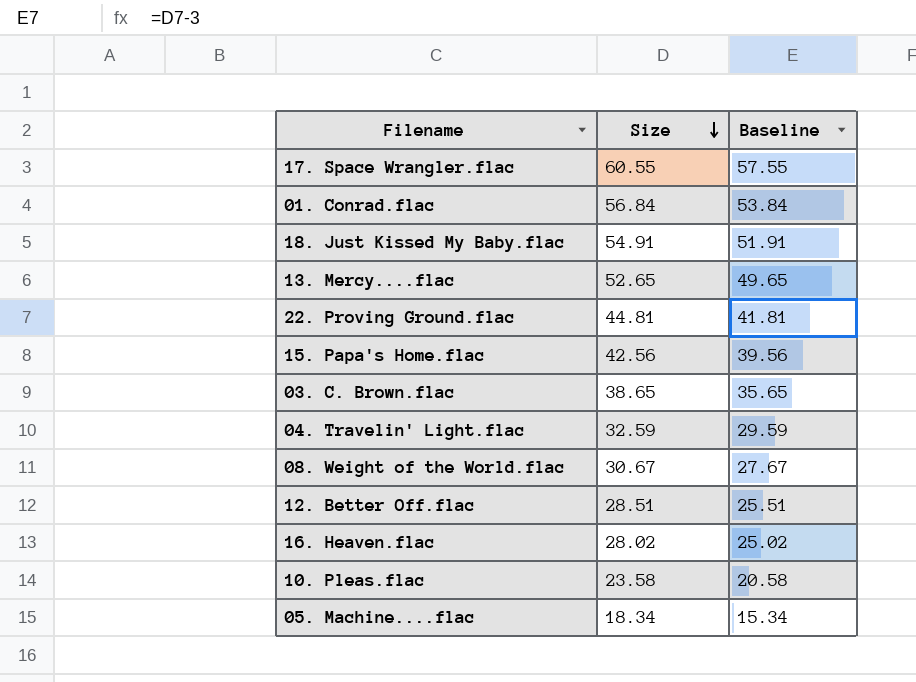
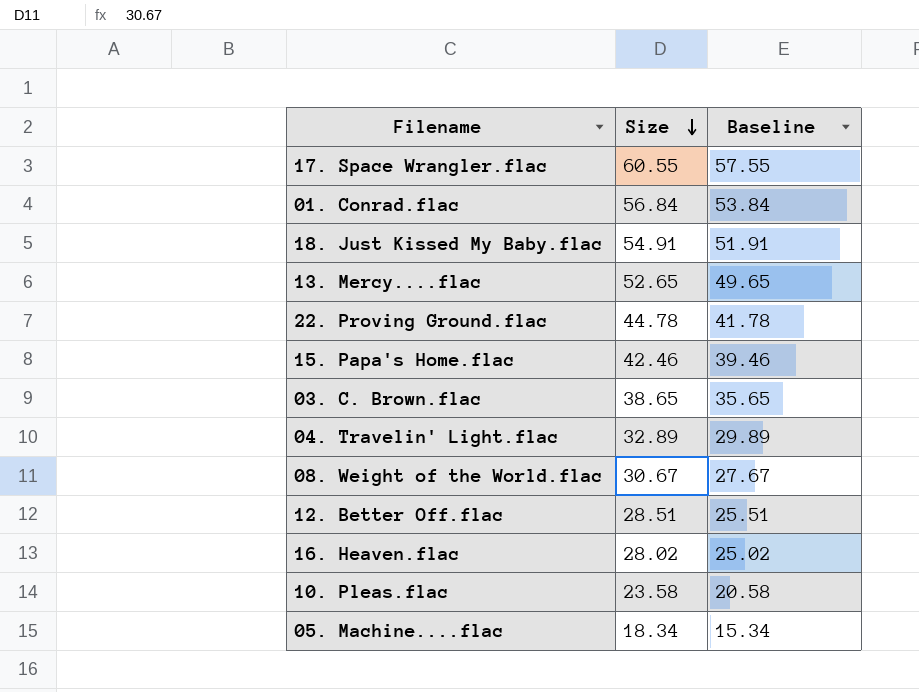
22. Proving Ground.flac | Size: 44.81 -> 44.78
22. Proving Ground.flac | Baseline: 41.81 -> 41.78
15. Papa's Home.flac | Size: 42.56 -> 42.46
15. Papa's Home.flac | Baseline: 39.56 -> 39.46
04. Travelin' Light.flac | Size: 32.59 -> 32.89
04. Travelin' Light.flac | Baseline: 29.59 -> 29.89

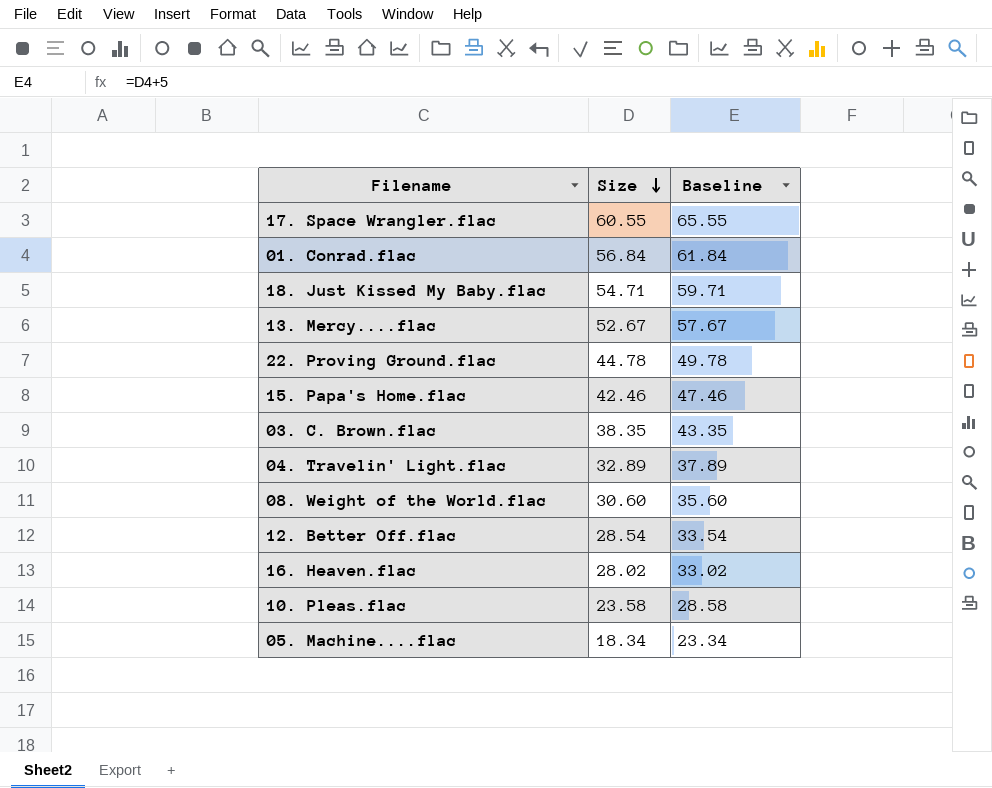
column Baseline | formula: [Size] - 3 -> [Size] + 5
18. Just Kissed My Baby.flac | Size: 54.91 -> 54.71
13. Mercy....flac | Size: 52.65 -> 52.67
03. C. Brown.flac | Size: 38.65 -> 38.35
08. Weight of the World.flac | Size: 30.67 -> 30.60
12. Better Off.flac | Size: 28.51 -> 28.54

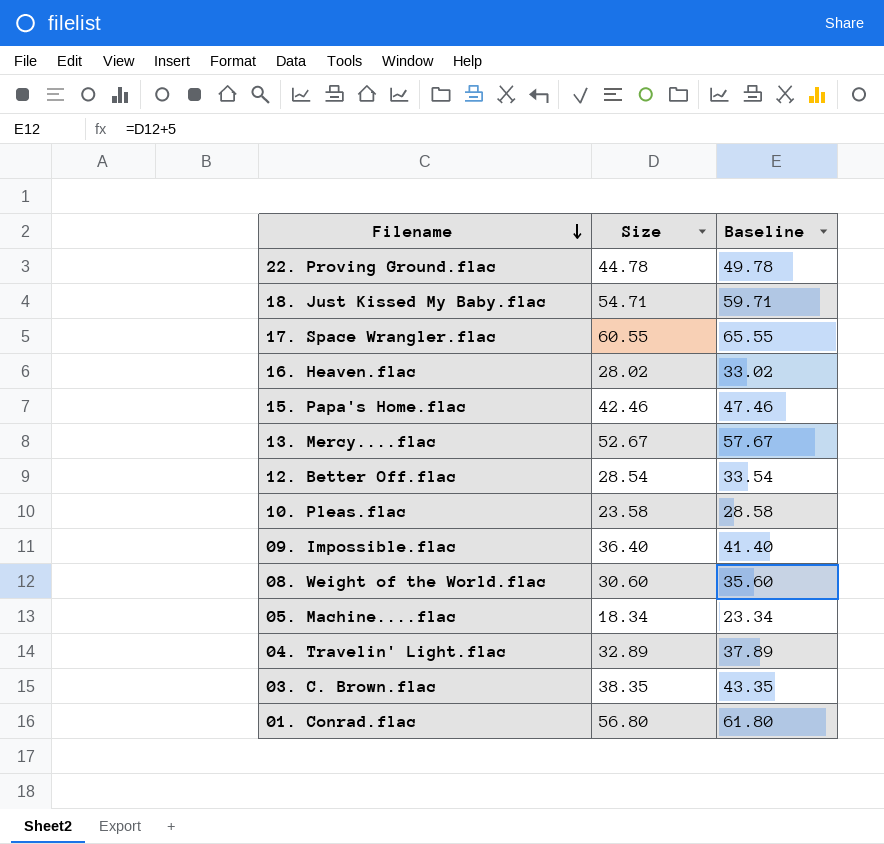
row order: Size descending -> Filename descending
row 09. Impossible.flac: none -> 36.40 | 41.40
01. Conrad.flac | Size: 56.84 -> 56.80
01. Conrad.flac | Baseline: 61.84 -> 61.80

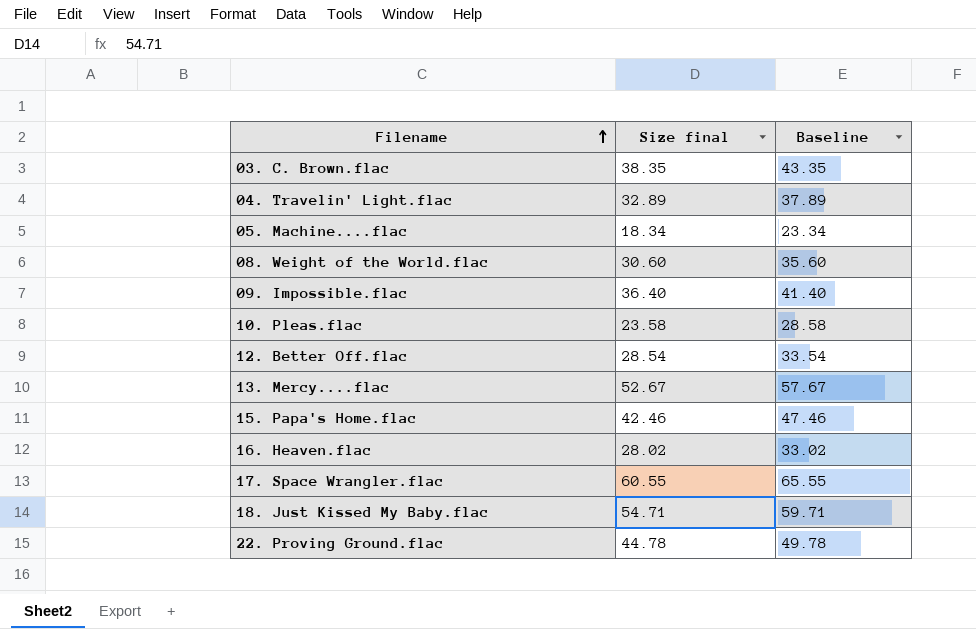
row order: Filename descending -> Filename ascending
column name: Size -> Size final
row 01. Conrad.flac: 56.80 | 61.80 -> none

